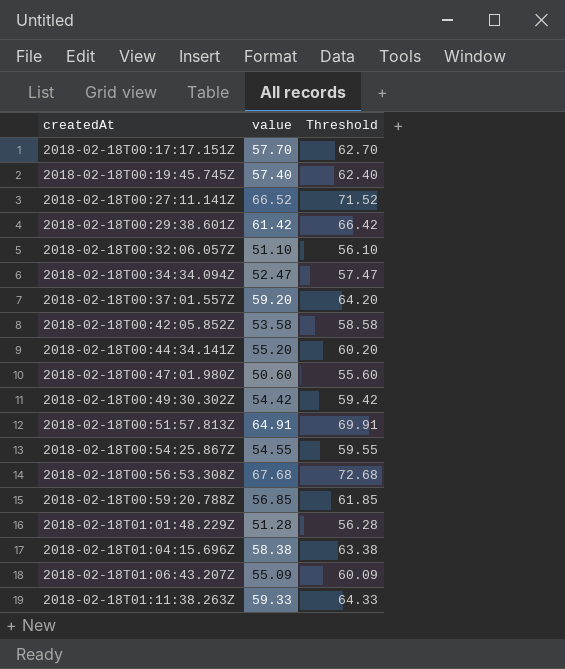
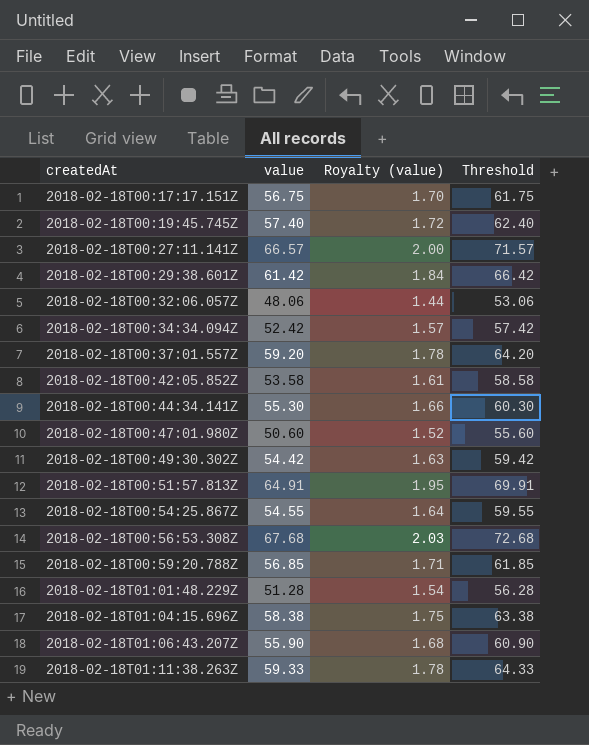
column Royalty (value) | formula: none -> [value] * 0.03
2018-02-18T00:17:17.151Z | value: 57.70 -> 56.75
2018-02-18T00:17:17.151Z | Threshold: 62.70 -> 61.75
2018-02-18T00:27:11.141Z | value: 66.52 -> 66.57
2018-02-18T00:27:11.141Z | Threshold: 71.52 -> 71.57
2018-02-18T00:32:06.057Z | value: 51.10 -> 48.06
2018-02-18T00:32:06.057Z | Threshold: 56.10 -> 53.06
2018-02-18T00:34:34.094Z | value: 52.47 -> 52.42
2018-02-18T00:34:34.094Z | Threshold: 57.47 -> 57.42
2018-02-18T00:44:34.141Z | value: 55.20 -> 55.30
2018-02-18T00:44:34.141Z | Threshold: 60.20 -> 60.30
2018-02-18T01:06:43.207Z | value: 55.09 -> 55.90
2018-02-18T01:06:43.207Z | Threshold: 60.09 -> 60.90

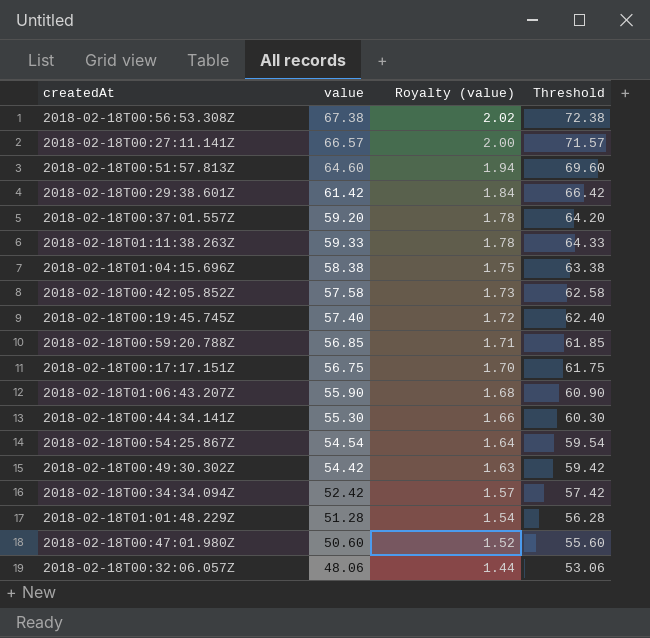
row order: createdAt ascending -> Royalty (value) descending
2018-02-18T00:56:53.308Z | value: 67.68 -> 67.38
2018-02-18T00:56:53.308Z | Royalty (value): 2.03 -> 2.02
2018-02-18T00:56:53.308Z | Threshold: 72.68 -> 72.38
2018-02-18T00:51:57.813Z | value: 64.91 -> 64.60
2018-02-18T00:51:57.813Z | Royalty (value): 1.95 -> 1.94
2018-02-18T00:51:57.813Z | Threshold: 69.91 -> 69.60
2018-02-18T00:42:05.852Z | value: 53.58 -> 57.58
2018-02-18T00:42:05.852Z | Royalty (value): 1.61 -> 1.73
2018-02-18T00:42:05.852Z | Threshold: 58.58 -> 62.58
2018-02-18T00:54:25.867Z | value: 54.55 -> 54.54
2018-02-18T00:54:25.867Z | Threshold: 59.55 -> 59.54

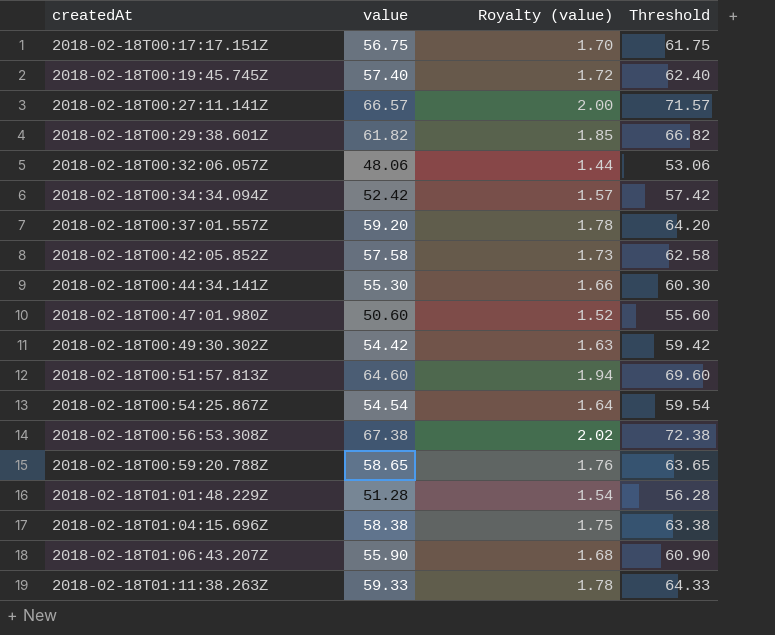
row order: Royalty (value) descending -> createdAt ascending
2018-02-18T00:29:38.601Z | value: 61.42 -> 61.82
2018-02-18T00:29:38.601Z | Royalty (value): 1.84 -> 1.85
2018-02-18T00:29:38.601Z | Threshold: 66.42 -> 66.82
2018-02-18T00:59:20.788Z | value: 56.85 -> 58.65
2018-02-18T00:59:20.788Z | Royalty (value): 1.71 -> 1.76
2018-02-18T00:59:20.788Z | Threshold: 61.85 -> 63.65

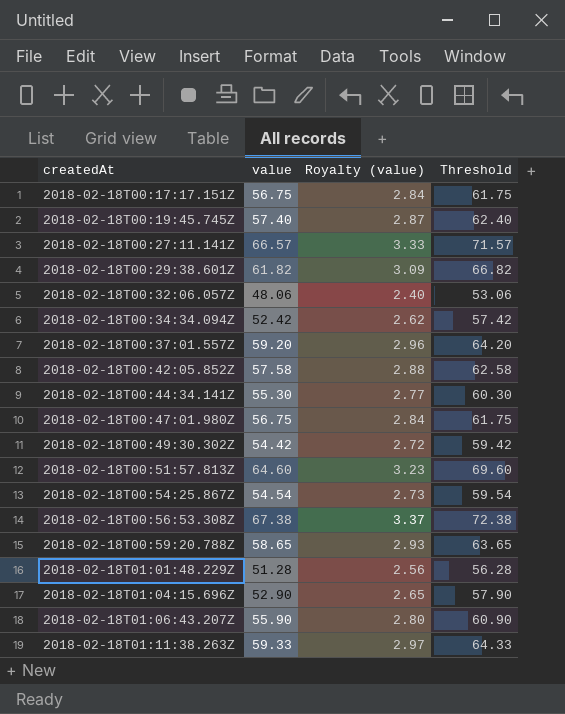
column Royalty (value) | formula: [value] * 0.03 -> [value] * 0.05
2018-02-18T00:47:01.980Z | value: 50.60 -> 56.75
2018-02-18T00:47:01.980Z | Threshold: 55.60 -> 61.75
2018-02-18T01:04:15.696Z | value: 58.38 -> 52.90
2018-02-18T01:04:15.696Z | Threshold: 63.38 -> 57.90

